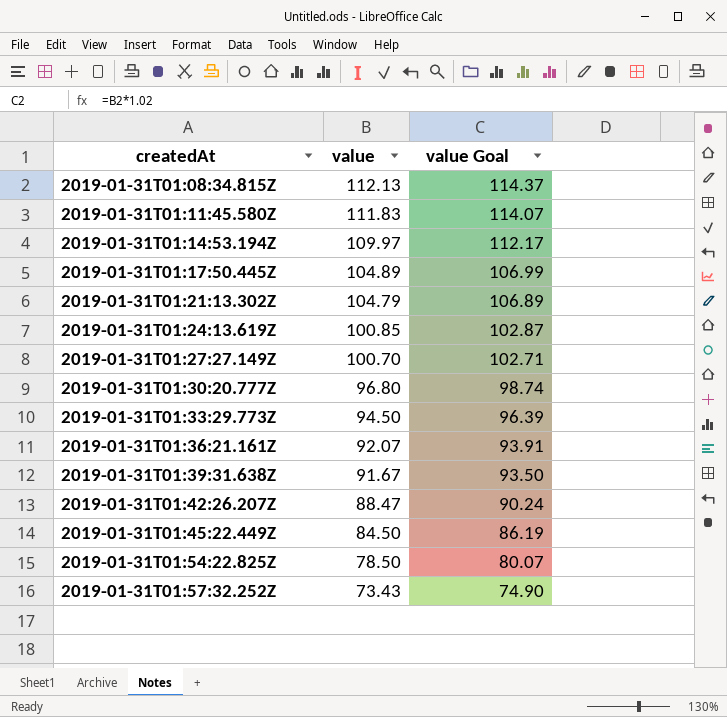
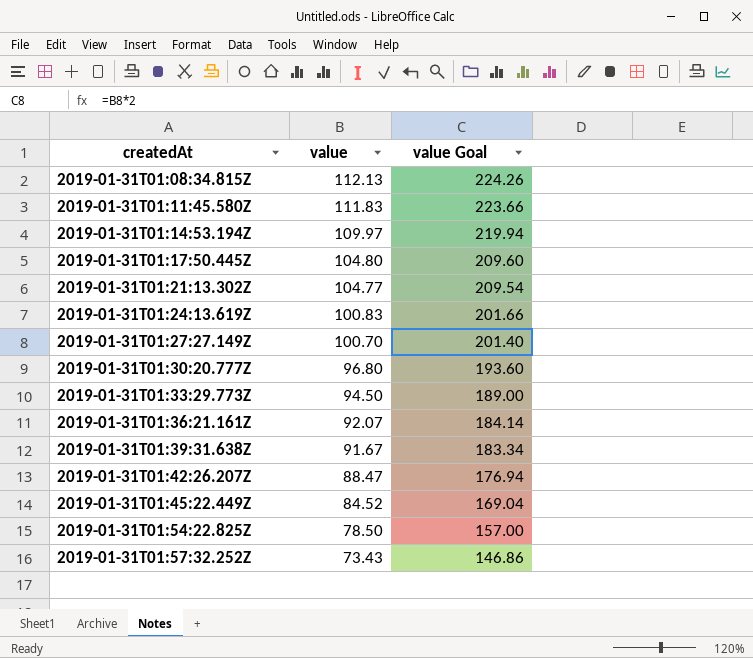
column value Goal | formula: [value] * 1.02 -> [value] * 2
2019-01-31T01:17:50.445Z | value: 104.89 -> 104.80
2019-01-31T01:21:13.302Z | value: 104.79 -> 104.77
2019-01-31T01:24:13.619Z | value: 100.85 -> 100.83
2019-01-31T01:45:22.449Z | value: 84.50 -> 84.52

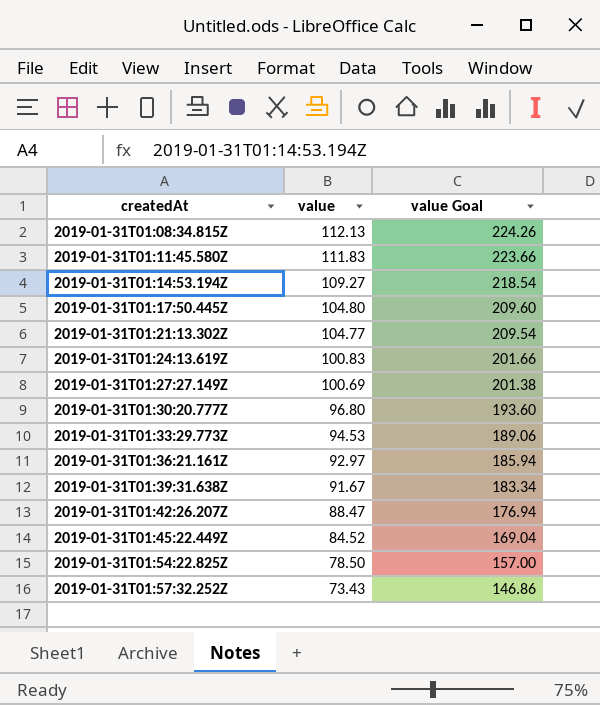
2019-01-31T01:14:53.194Z | value: 109.97 -> 109.27
2019-01-31T01:14:53.194Z | value Goal: 219.94 -> 218.54
2019-01-31T01:27:27.149Z | value: 100.70 -> 100.69
2019-01-31T01:27:27.149Z | value Goal: 201.40 -> 201.38
2019-01-31T01:33:29.773Z | value: 94.50 -> 94.53
2019-01-31T01:33:29.773Z | value Goal: 189.00 -> 189.06
2019-01-31T01:36:21.161Z | value: 92.07 -> 92.97
2019-01-31T01:36:21.161Z | value Goal: 184.14 -> 185.94

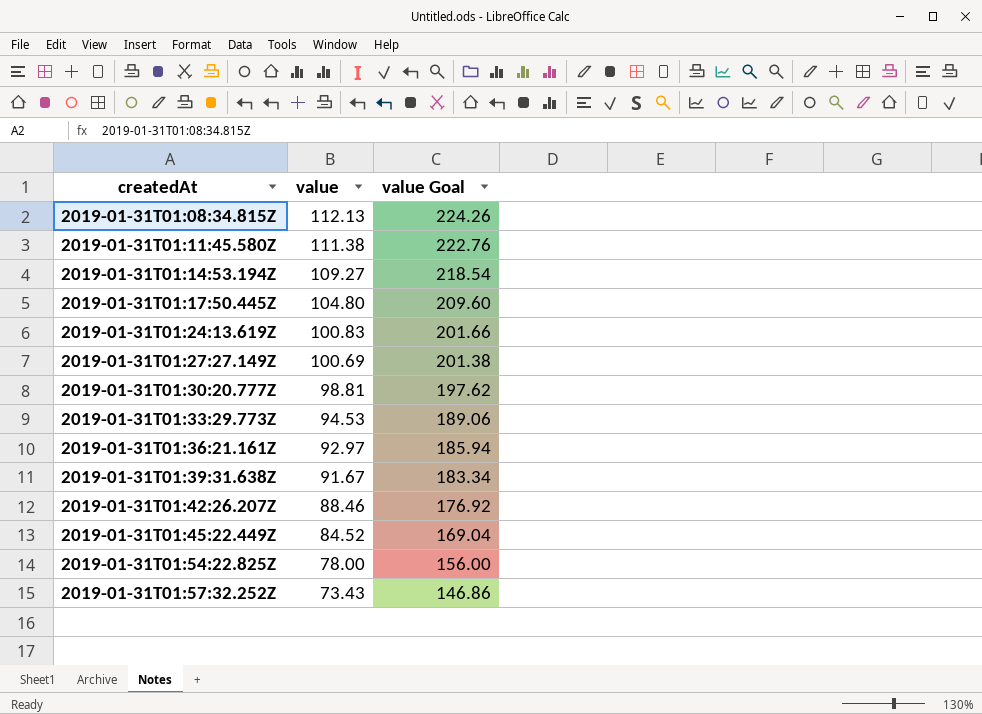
row 2019-01-31T01:21:13.302Z: 104.77 | 209.54 -> none
2019-01-31T01:11:45.580Z | value: 111.83 -> 111.38
2019-01-31T01:11:45.580Z | value Goal: 223.66 -> 222.76
2019-01-31T01:30:20.777Z | value: 96.80 -> 98.81
2019-01-31T01:30:20.777Z | value Goal: 193.60 -> 197.62
2019-01-31T01:42:26.207Z | value: 88.47 -> 88.46
2019-01-31T01:42:26.207Z | value Goal: 176.94 -> 176.92
2019-01-31T01:54:22.825Z | value: 78.50 -> 78.00
2019-01-31T01:54:22.825Z | value Goal: 157.00 -> 156.00

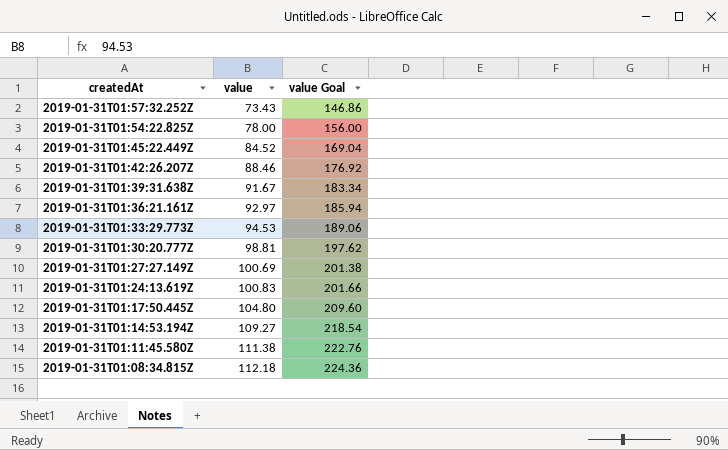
row order: createdAt ascending -> createdAt descending
2019-01-31T01:08:34.815Z | value: 112.13 -> 112.18
2019-01-31T01:08:34.815Z | value Goal: 224.26 -> 224.36

